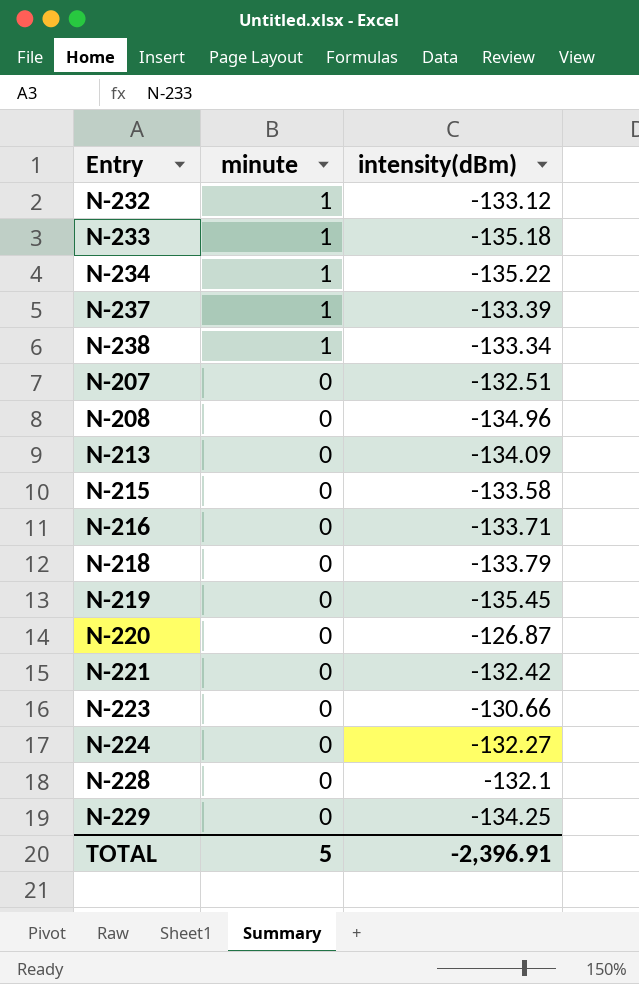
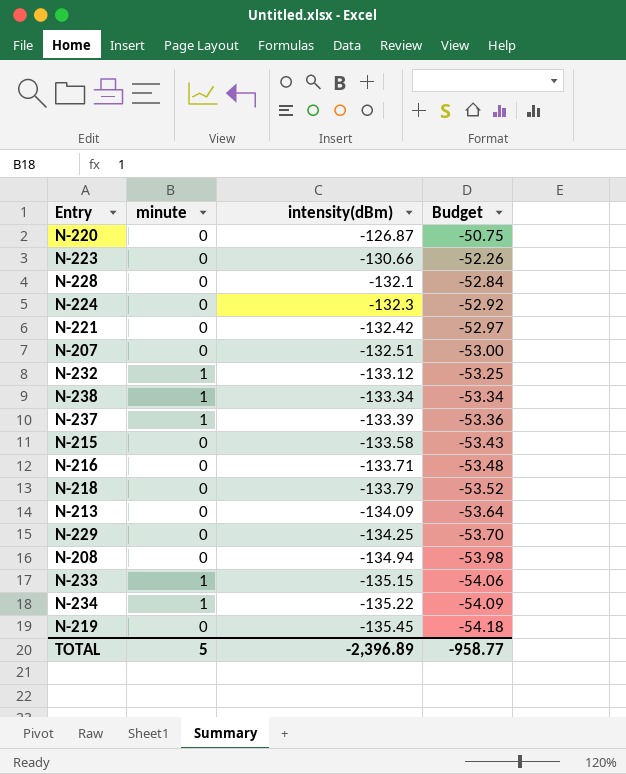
row order: minute descending -> intensity(dBm) descending
column Budget | formula: none -> [intensity(dBm)] * 0.4
N-224 | intensity(dBm): -132.27 -> -132.3
N-208 | intensity(dBm): -134.96 -> -134.94
N-233 | intensity(dBm): -135.18 -> -135.15
TOTAL | intensity(dBm): -2,396.91 -> -2,396.89

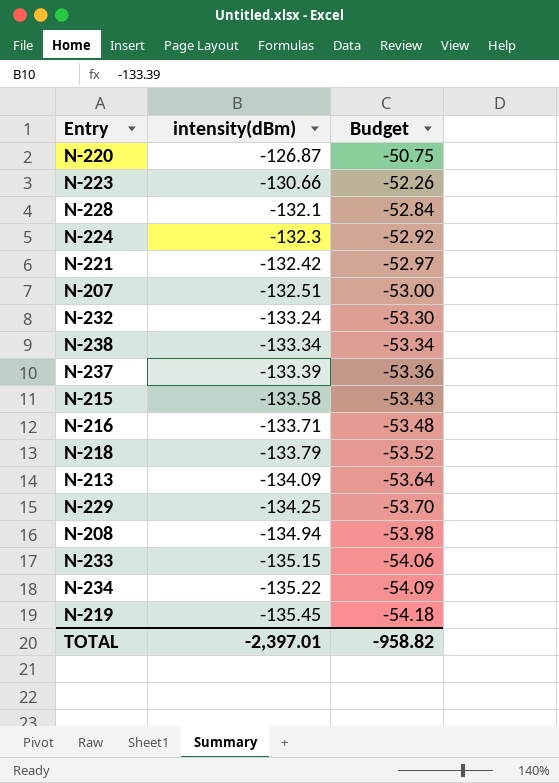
column minute | position: 2 -> none
N-232 | intensity(dBm): -133.12 -> -133.24
N-232 | Budget: -53.25 -> -53.30
TOTAL | intensity(dBm): -2,396.89 -> -2,397.01
TOTAL | Budget: -958.77 -> -958.82

